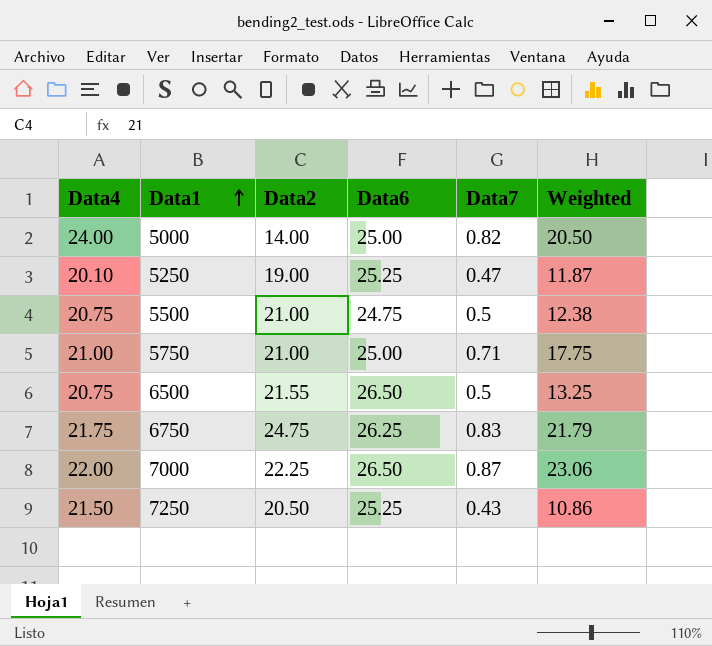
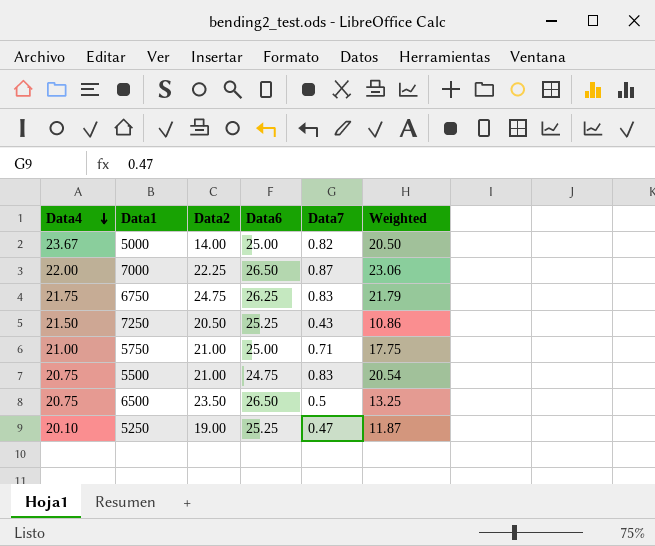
row order: Data1 ascending -> Data4 descending
5000 | Data4: 24.00 -> 23.67
5500 | Data7: 0.5 -> 0.83
5500 | Weighted: 12.38 -> 20.54
6500 | Data2: 21.55 -> 23.50

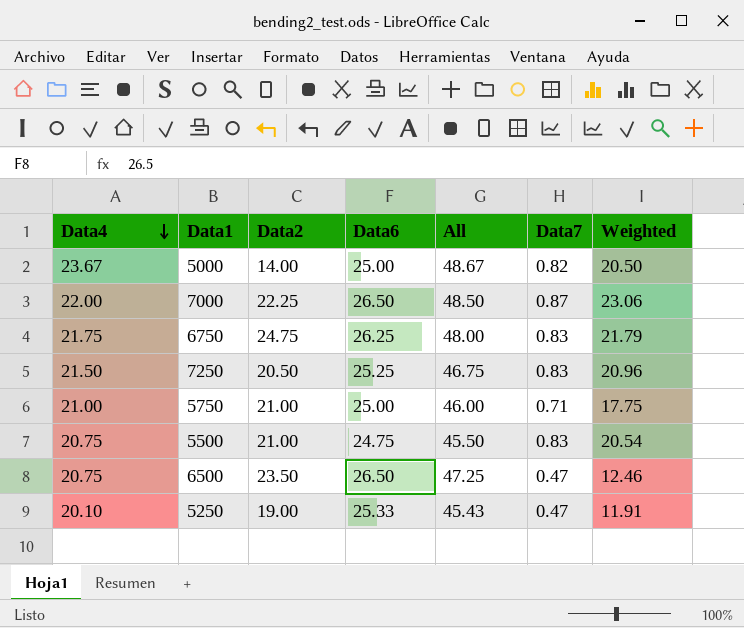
column All | formula: none -> [Data4] + [Data6]
7250 | Data7: 0.43 -> 0.83
7250 | Weighted: 10.86 -> 20.96
6500 | Data7: 0.5 -> 0.47
6500 | Weighted: 13.25 -> 12.46
5250 | Data6: 25.25 -> 25.33
5250 | Weighted: 11.87 -> 11.91

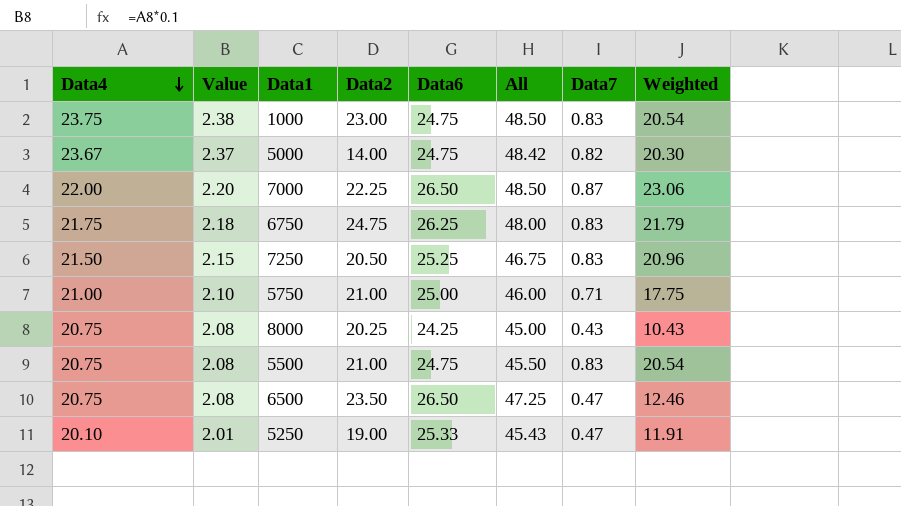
column Value | formula: none -> [Data4] * 0.1
row 1000: none -> 23.75 | 2.38 | 23.00 | 24.75 | 48.50 | 0.83 | 20.54
5000 | Data6: 25.00 -> 24.75
5000 | All: 48.67 -> 48.42
5000 | Weighted: 20.50 -> 20.30
row 8000: none -> 20.75 | 2.08 | 20.25 | 24.25 | 45.00 | 0.43 | 10.43

